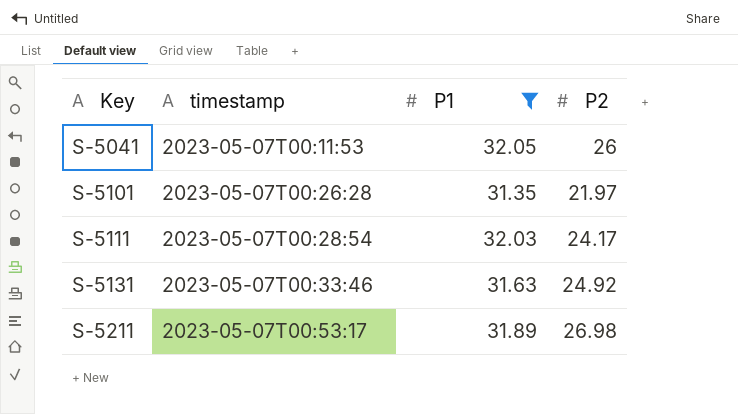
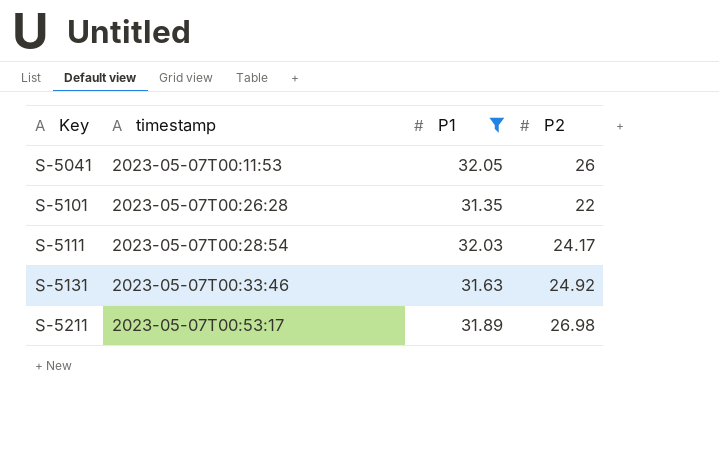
S-5101 | P2: 21.97 -> 22

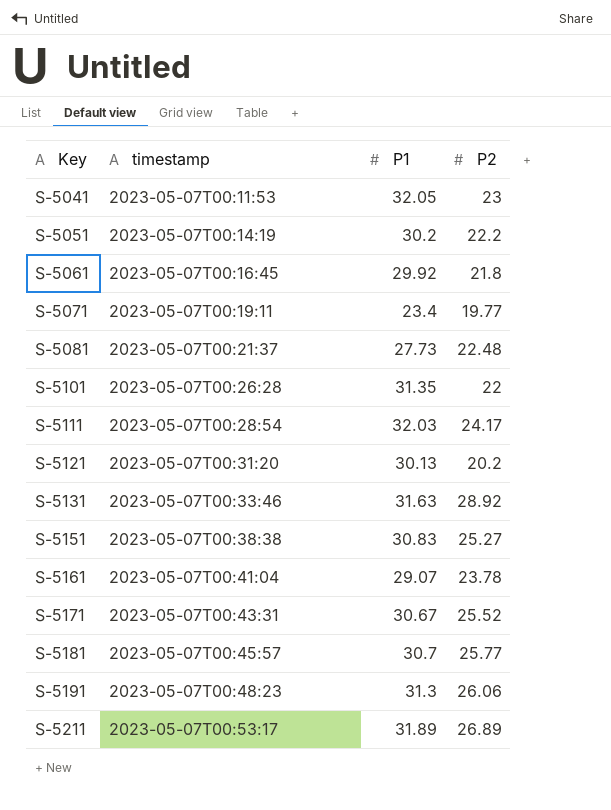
filter: P1 >= 31.35 -> none
S-5041 | P2: 26 -> 23
S-5131 | P2: 24.92 -> 28.92
S-5211 | P2: 26.98 -> 26.89

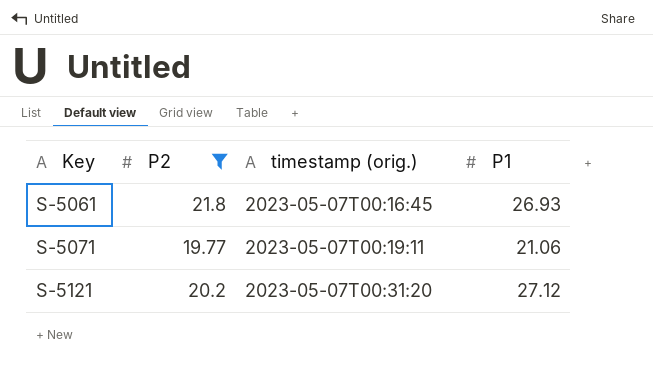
filter: none -> P2 <= 21.8
column P2 | position: 4 -> 2
column name: timestamp -> timestamp (orig.)
S-5061 | P1: 29.92 -> 26.93
S-5071 | P1: 23.4 -> 21.06
S-5121 | P1: 30.13 -> 27.12

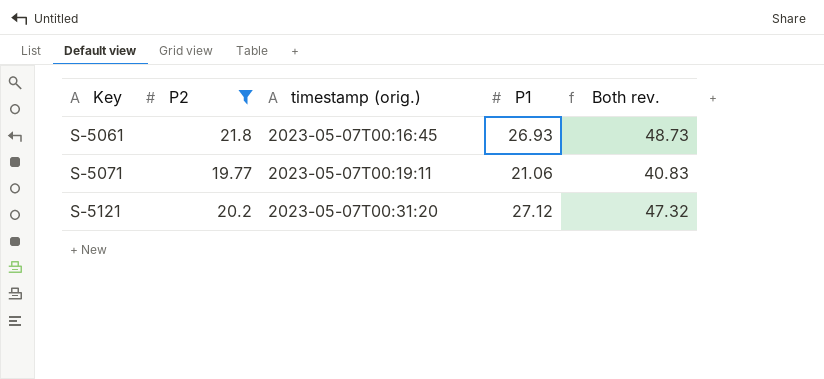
column Both rev. | formula: none -> [P2] + [P1]

